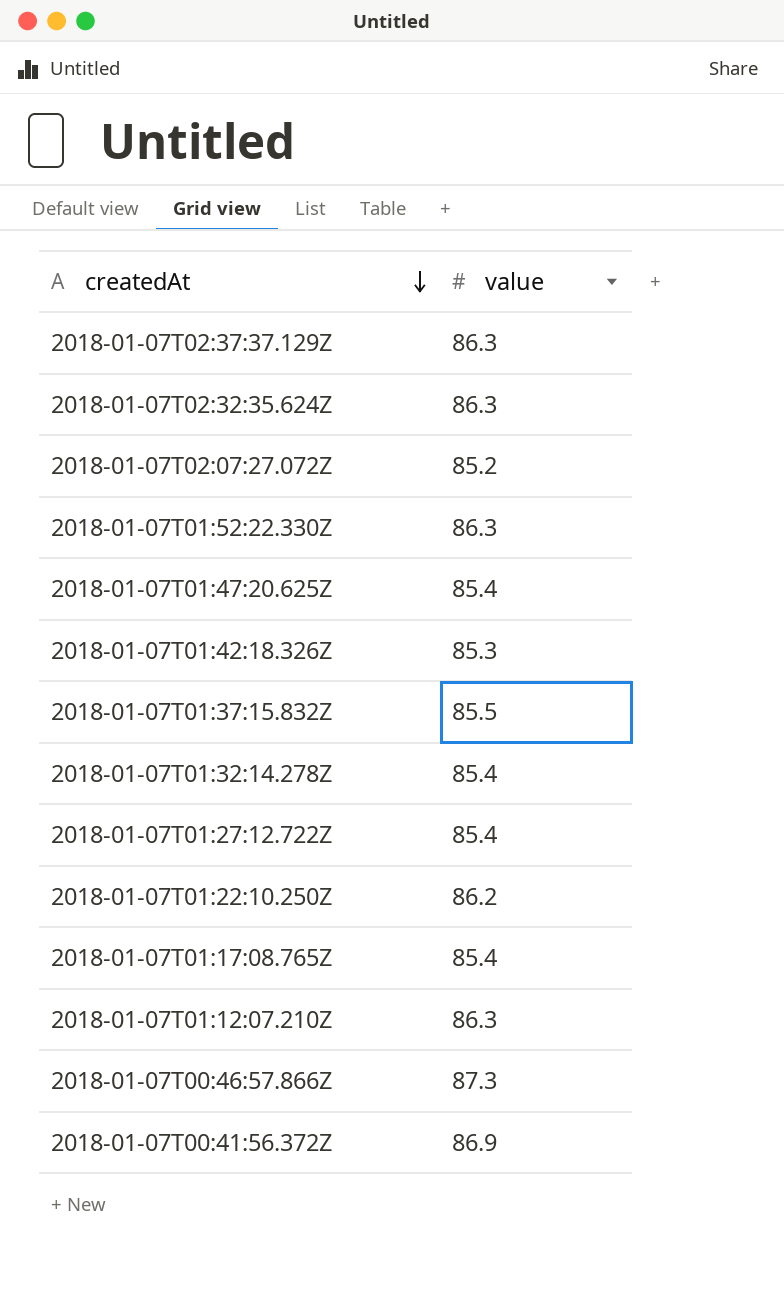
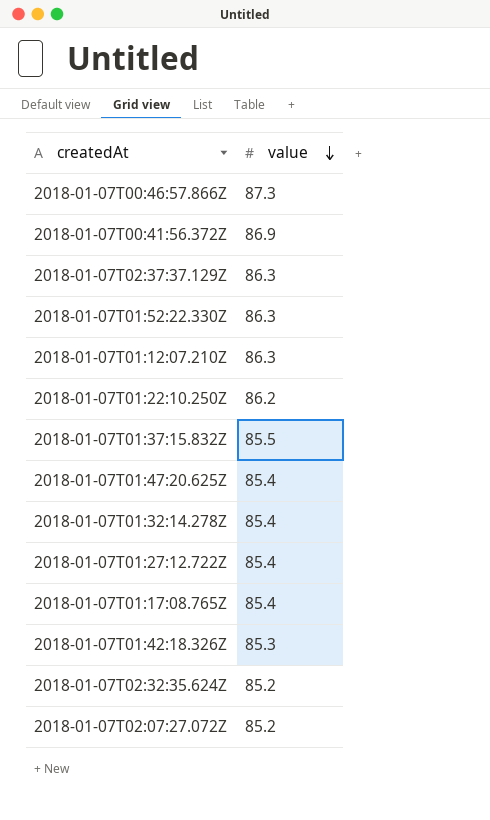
row order: createdAt descending -> value descending
2018-01-07T02:32:35.624Z | value: 86.3 -> 85.2

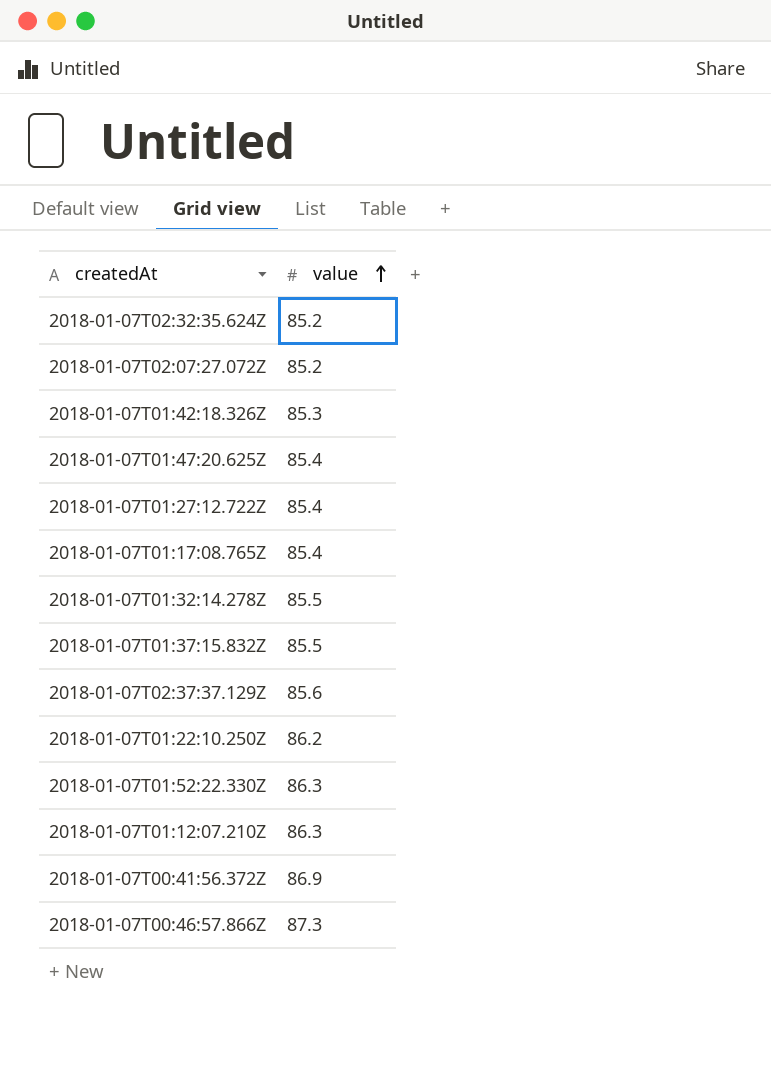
row order: value descending -> value ascending
2018-01-07T01:32:14.278Z | value: 85.4 -> 85.5
2018-01-07T02:37:37.129Z | value: 86.3 -> 85.6

